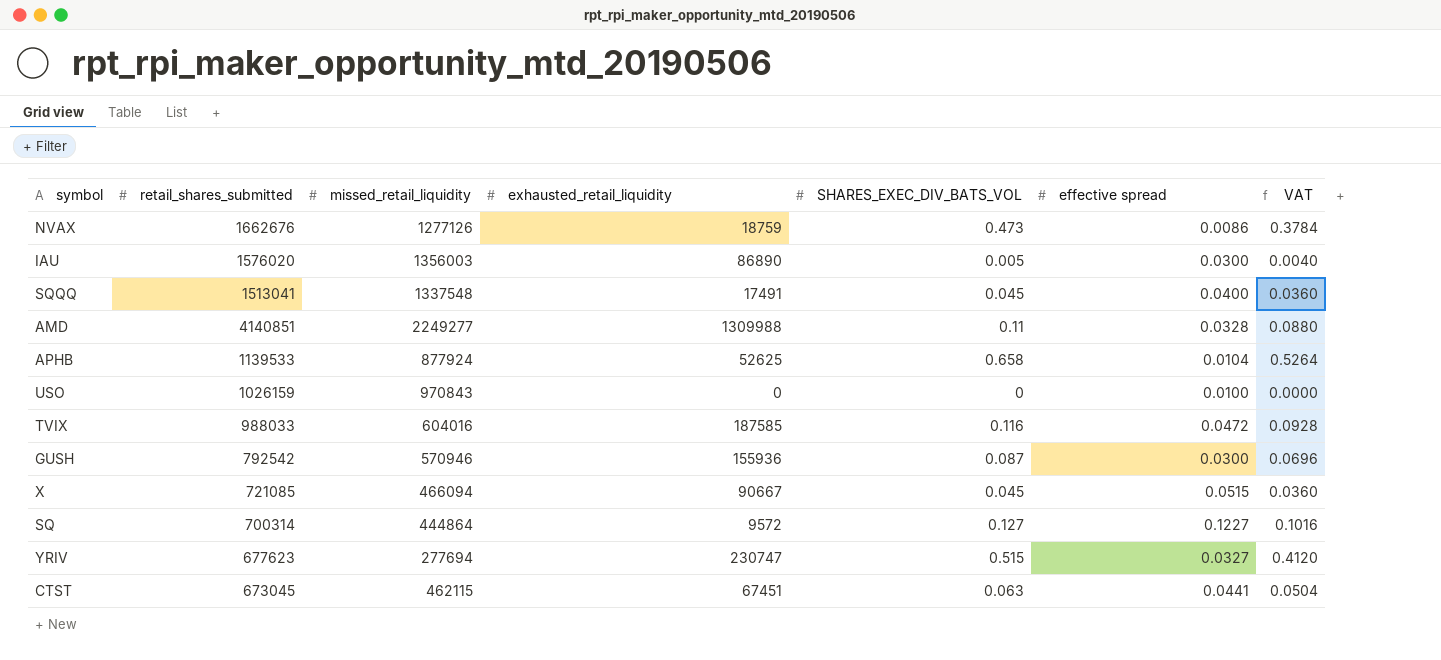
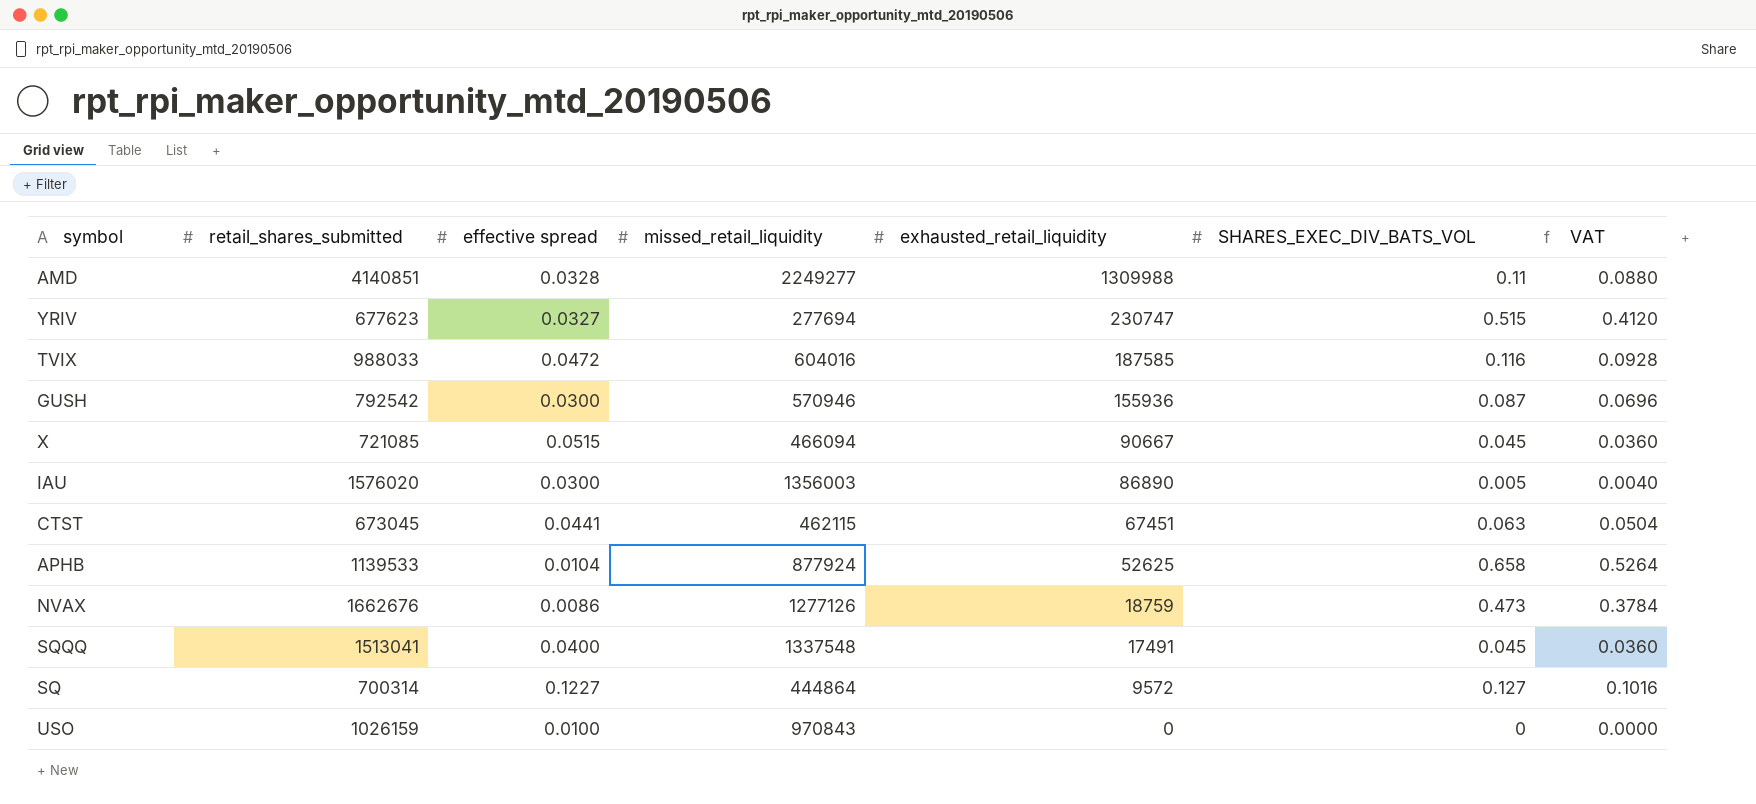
row order: none -> exhausted_retail_liquidity descending
column effective spread | position: 6 -> 3

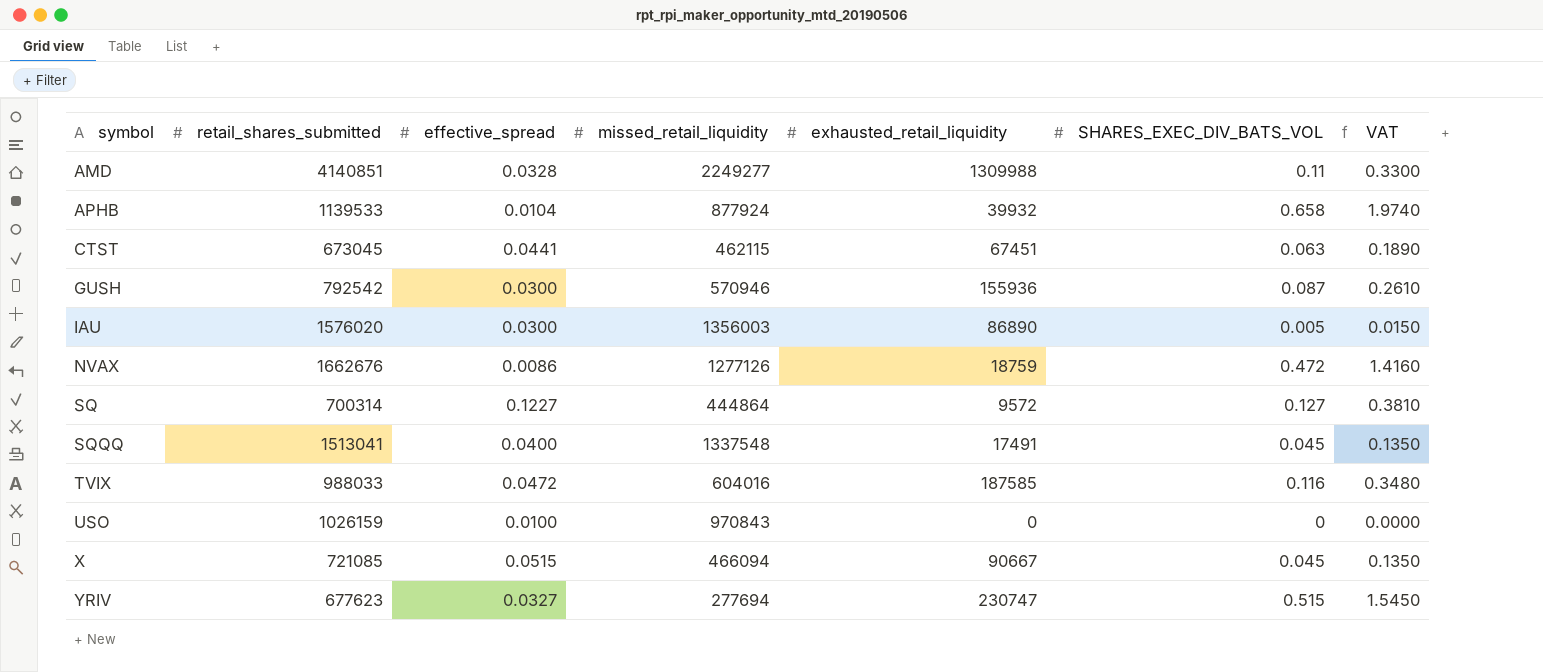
row order: exhausted_retail_liquidity descending -> symbol ascending
column name: effective spread -> effective_spread
column VAT | formula: [SHARES_EXEC_DIV_BATS_VOL] * 0.8 -> [SHARES_EXEC_DIV_BATS_VOL] * 3
APHB | exhausted_retail_liquidity: 52625 -> 39932
NVAX | SHARES_EXEC_DIV_BATS_VOL: 0.473 -> 0.472

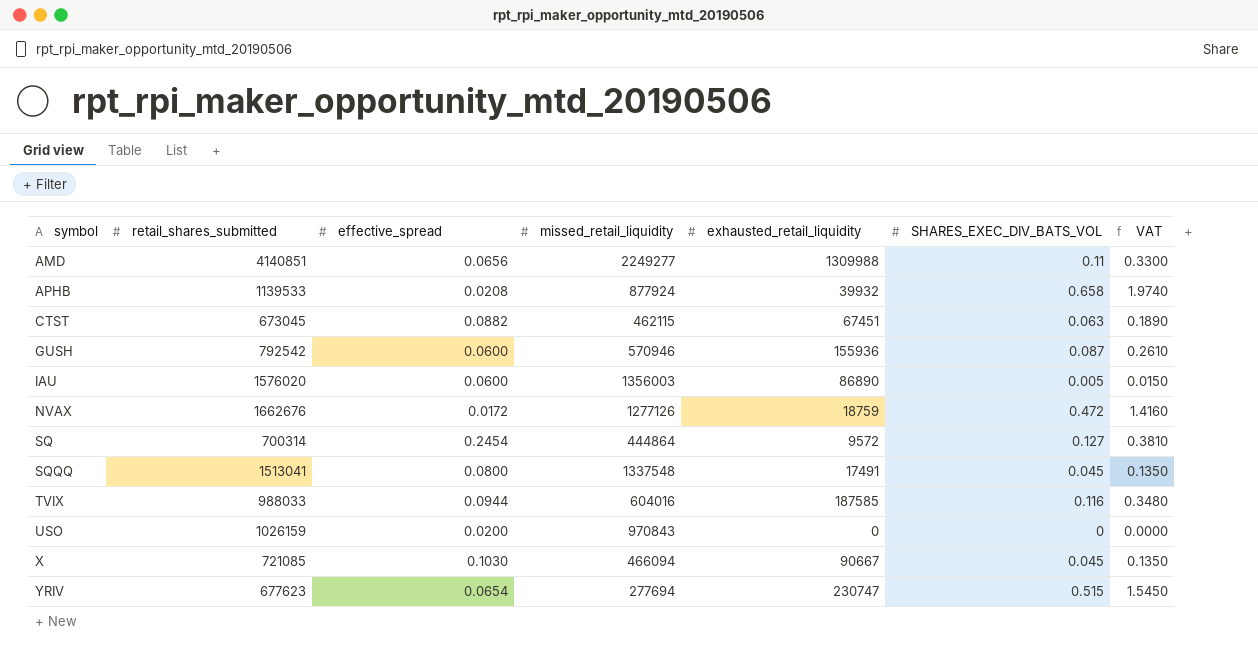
AMD | effective_spread: 0.0328 -> 0.0656
APHB | effective_spread: 0.0104 -> 0.0208
CTST | effective_spread: 0.0441 -> 0.0882
GUSH | effective_spread: 0.0300 -> 0.0600
IAU | effective_spread: 0.0300 -> 0.0600
NVAX | effective_spread: 0.0086 -> 0.0172
SQ | effective_spread: 0.1227 -> 0.2454
SQQQ | effective_spread: 0.0400 -> 0.0800
TVIX | effective_spread: 0.0472 -> 0.0944
USO | effective_spread: 0.0100 -> 0.0200
X | effective_spread: 0.0515 -> 0.1030
YRIV | effective_spread: 0.0327 -> 0.0654

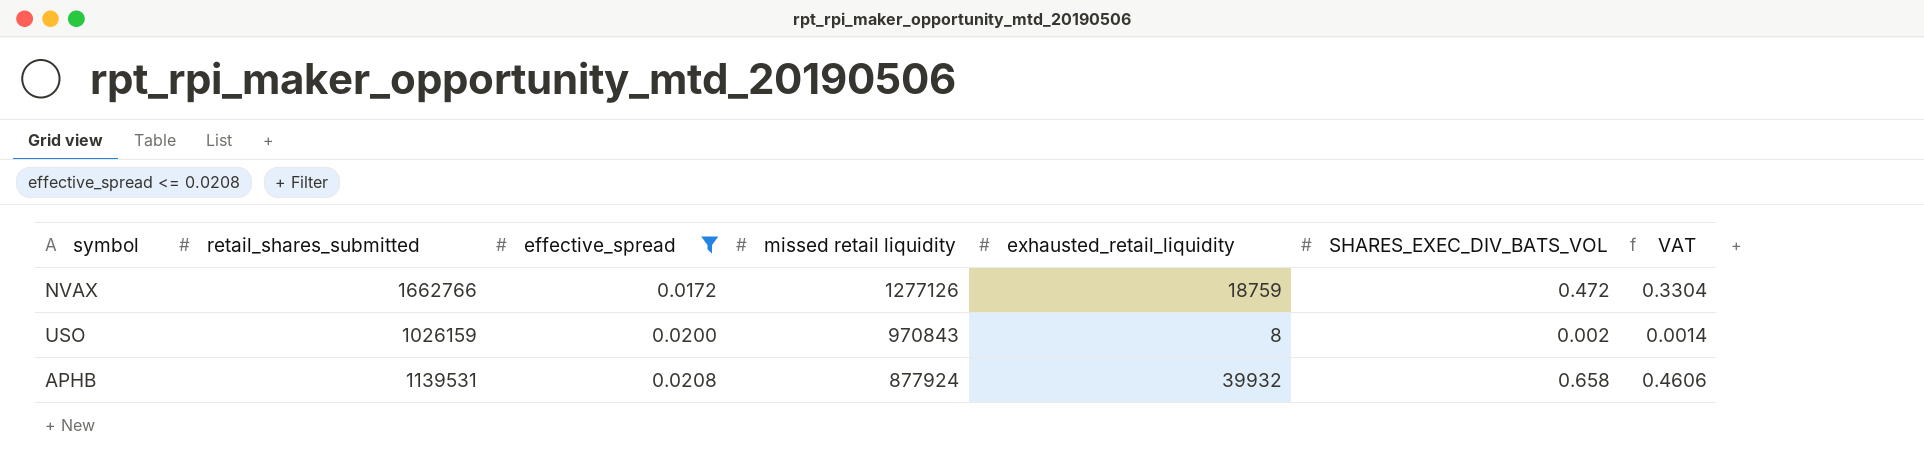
filter: none -> effective_spread <= 0.0208
row order: symbol ascending -> effective_spread ascending
column name: missed_retail_liquidity -> missed retail liquidity
column VAT | formula: [SHARES_EXEC_DIV_BATS_VOL] * 3 -> [SHARES_EXEC_DIV_BATS_VOL] * 0.7
NVAX | retail_shares_submitted: 1662676 -> 1662766
USO | exhausted_retail_liquidity: 0 -> 8
USO | SHARES_EXEC_DIV_BATS_VOL: 0 -> 0.002
APHB | retail_shares_submitted: 1139533 -> 1139531

